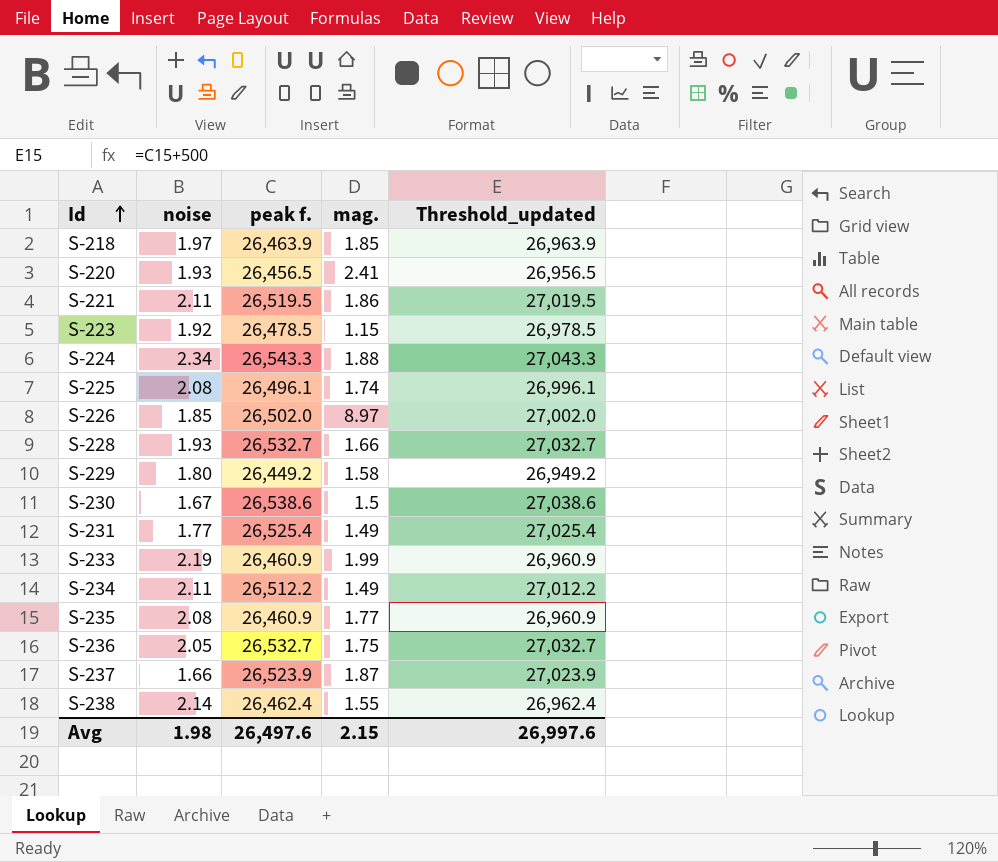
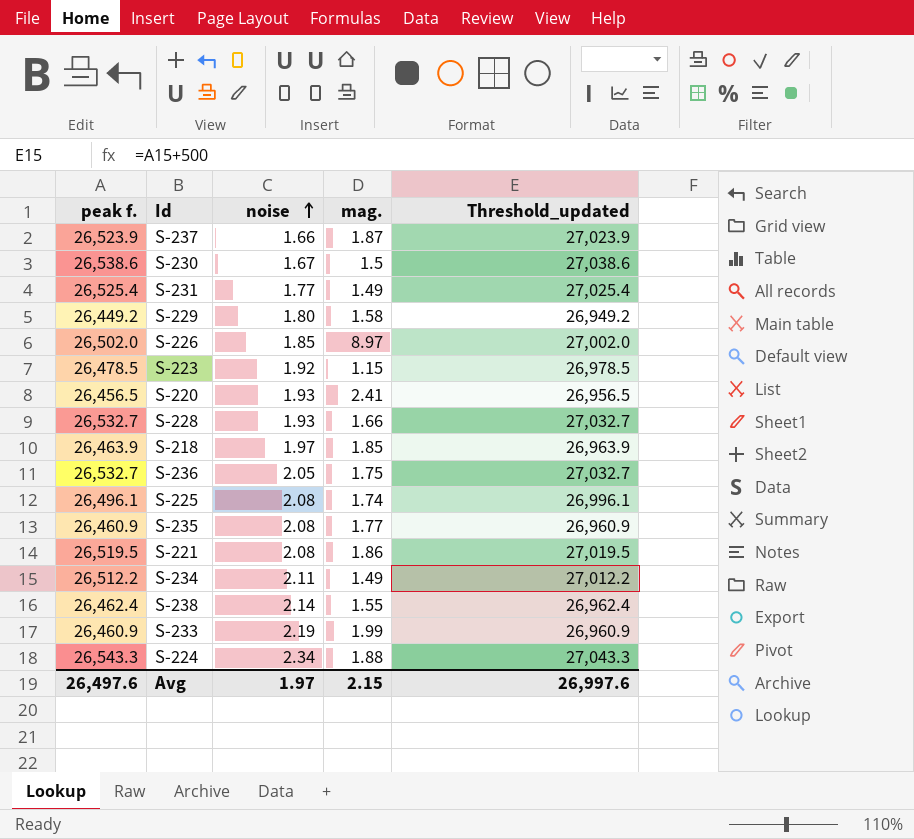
row order: Id ascending -> noise ascending
column peak f. | position: 3 -> 1
S-221 | noise: 2.11 -> 2.08
Avg | noise: 1.98 -> 1.97

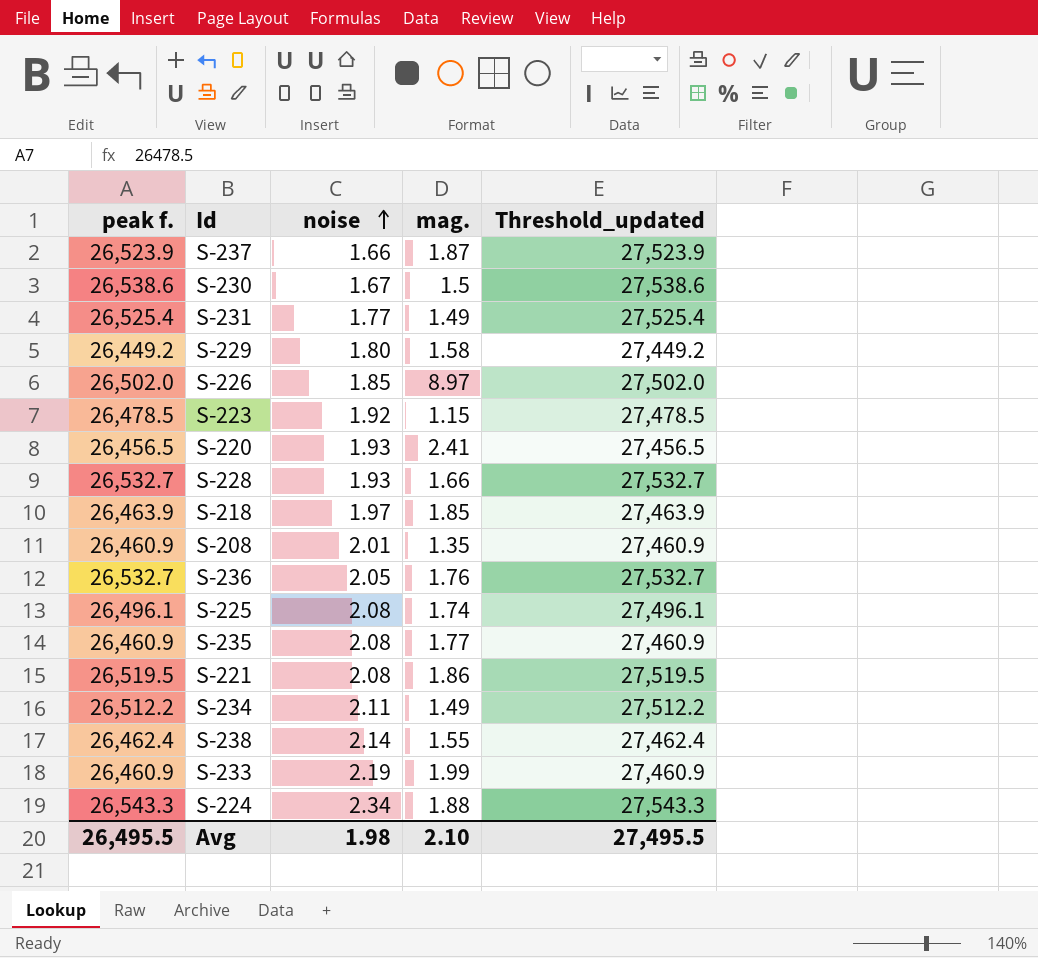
column Threshold_updated | formula: [peak f.] + 500 -> [peak f.] + 1000
row S-208: none -> 26,460.9 | 2.01 | 1.35 | 27,460.9
S-236 | mag.: 1.75 -> 1.76
Avg | peak f.: 26,497.6 -> 26,495.5
Avg | noise: 1.97 -> 1.98
Avg | mag.: 2.15 -> 2.10
Avg | Threshold_updated: 26,997.6 -> 27,495.5

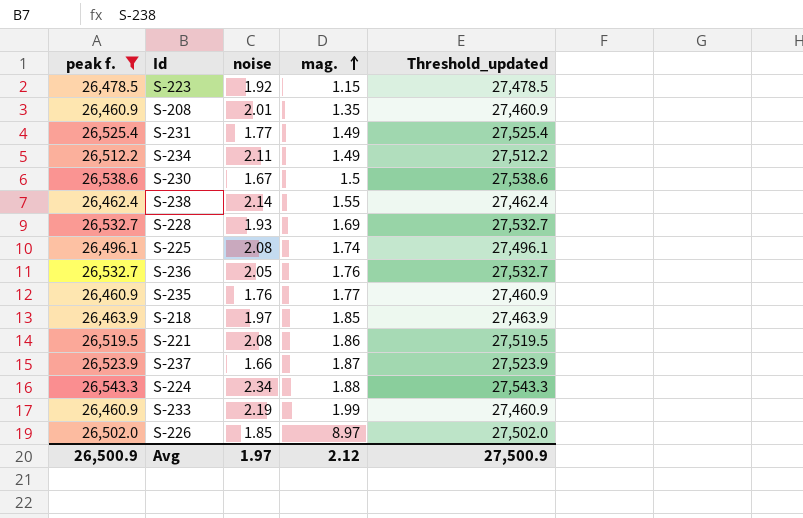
filter: none -> peak f. >= 26,460.9
row order: noise ascending -> mag. ascending
S-228 | mag.: 1.66 -> 1.69
S-235 | noise: 2.08 -> 1.76
Avg | peak f.: 26,495.5 -> 26,500.9
Avg | noise: 1.98 -> 1.97
Avg | mag.: 2.10 -> 2.12
Avg | Threshold_updated: 27,495.5 -> 27,500.9

